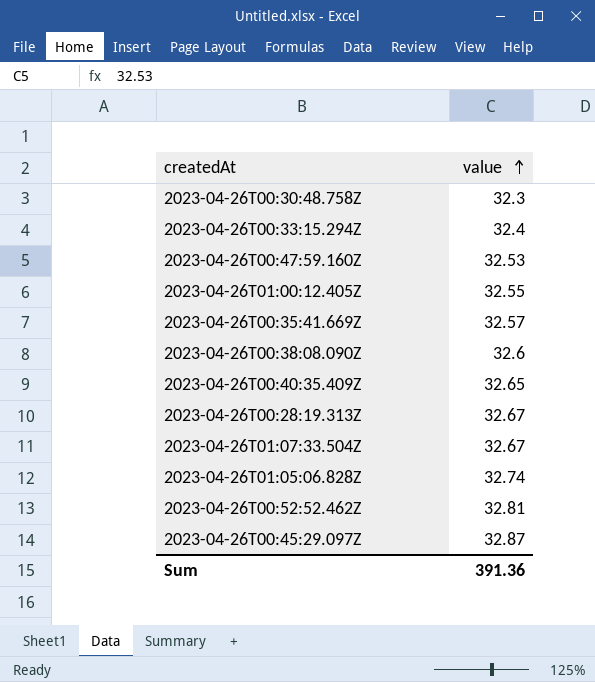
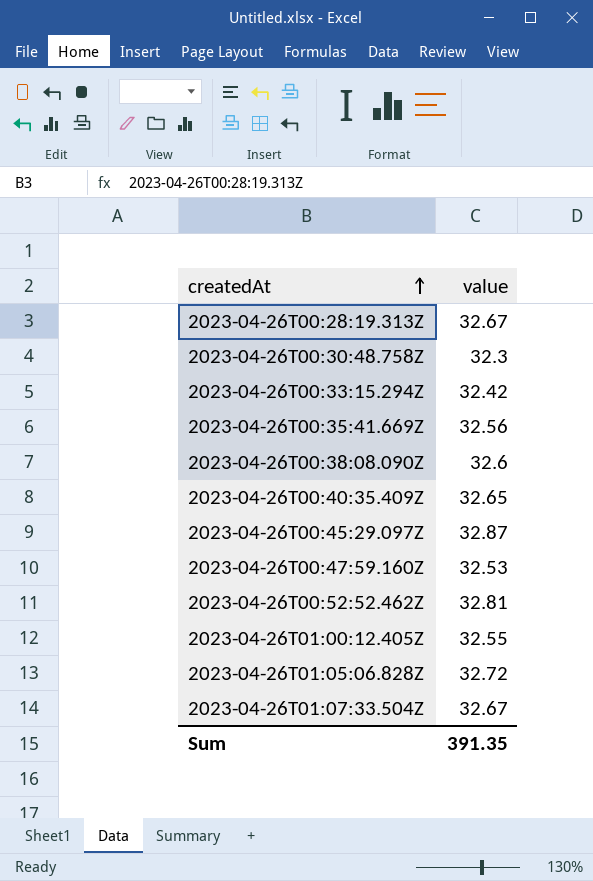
row order: value ascending -> createdAt ascending
2023-04-26T00:33:15.294Z | value: 32.4 -> 32.42
2023-04-26T00:35:41.669Z | value: 32.57 -> 32.56
2023-04-26T01:05:06.828Z | value: 32.74 -> 32.72
Sum | value: 391.36 -> 391.35

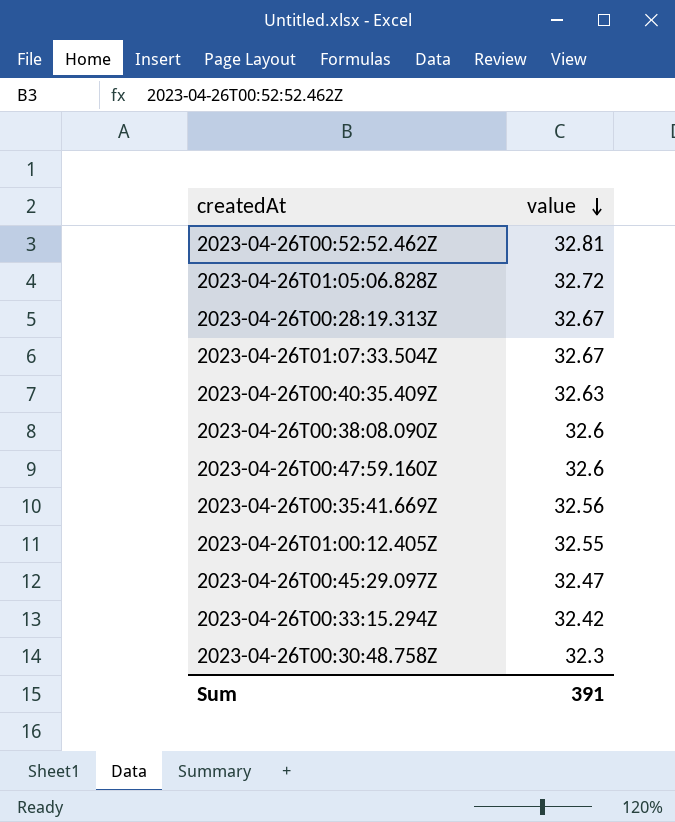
row order: createdAt ascending -> value descending
2023-04-26T00:40:35.409Z | value: 32.65 -> 32.63
2023-04-26T00:47:59.160Z | value: 32.53 -> 32.6
2023-04-26T00:45:29.097Z | value: 32.87 -> 32.47
Sum | value: 391.35 -> 391

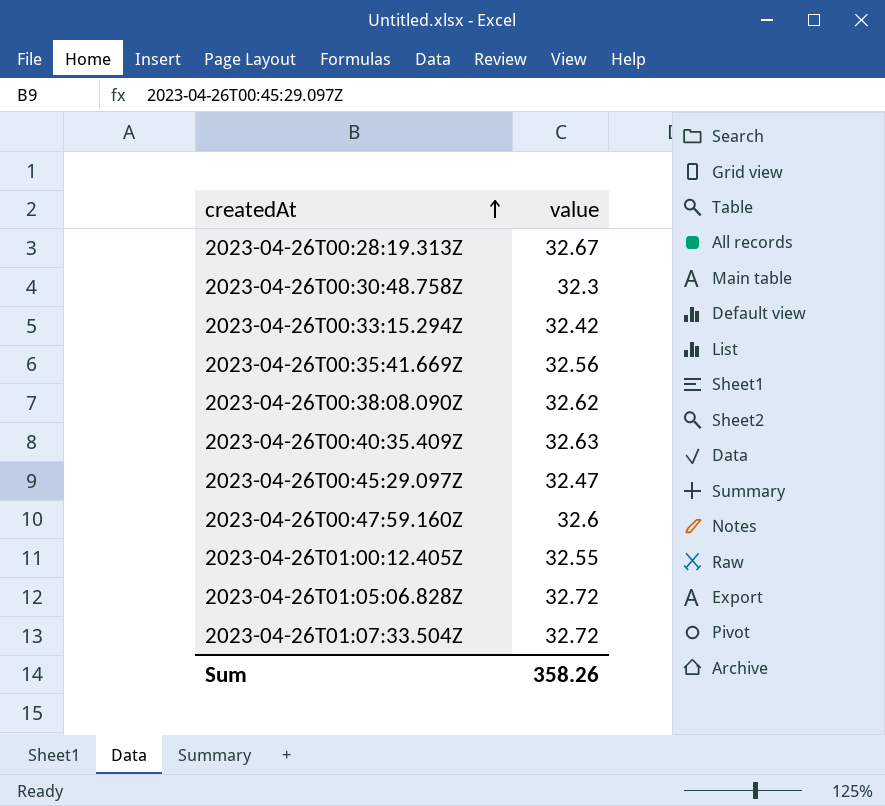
row order: value descending -> createdAt ascending
row 2023-04-26T00:52:52.462Z: 32.81 -> none
2023-04-26T00:38:08.090Z | value: 32.6 -> 32.62
2023-04-26T01:07:33.504Z | value: 32.67 -> 32.72
Sum | value: 391 -> 358.26

